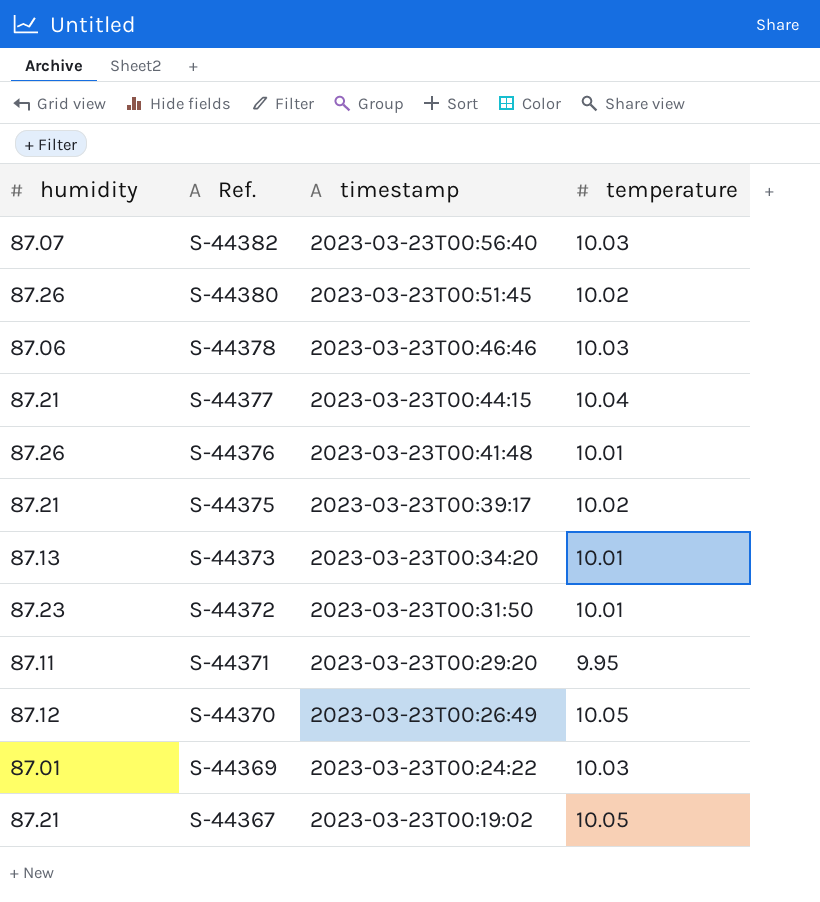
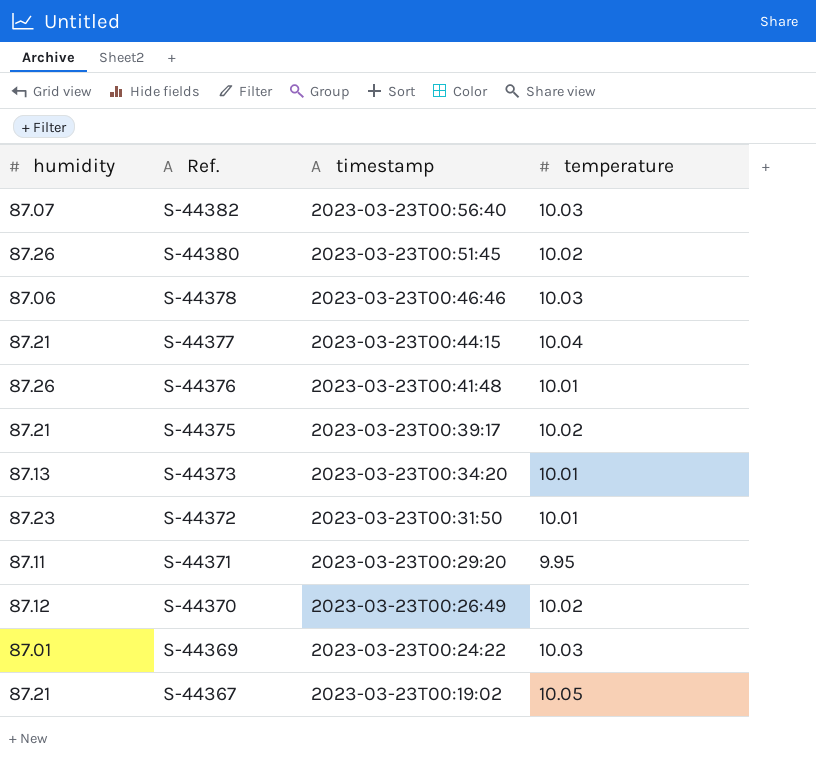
S-44370 | temperature: 10.05 -> 10.02

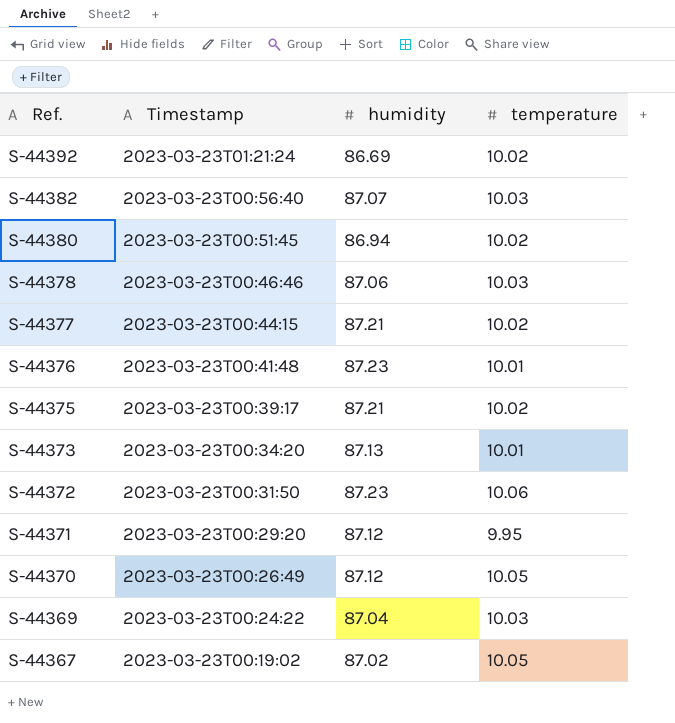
column name: timestamp -> Timestamp
column humidity | position: 1 -> 3
row S-44392: none -> 2023-03-23T01:21:24 | 86.69 | 10.02
S-44380 | humidity: 87.26 -> 86.94
S-44377 | temperature: 10.04 -> 10.02
S-44376 | humidity: 87.26 -> 87.23
S-44372 | temperature: 10.01 -> 10.06
S-44371 | humidity: 87.11 -> 87.12
S-44370 | temperature: 10.02 -> 10.05
S-44369 | humidity: 87.01 -> 87.04
S-44367 | humidity: 87.21 -> 87.02

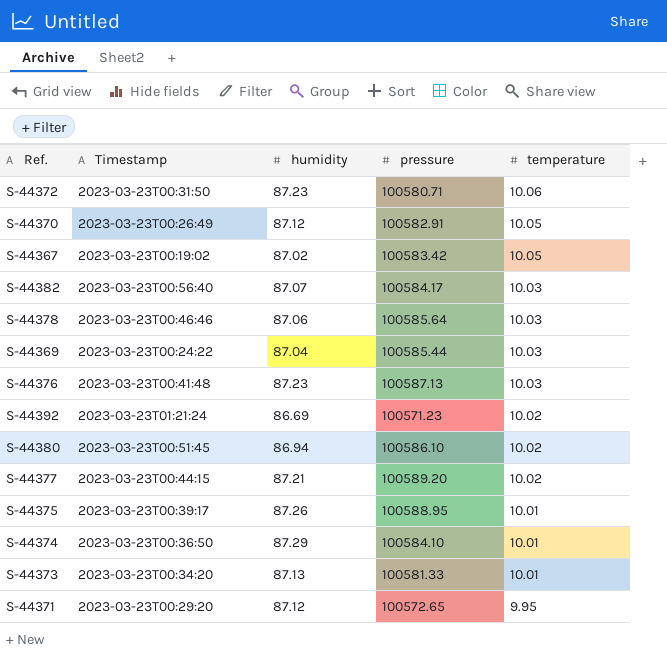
row order: Ref. descending -> temperature descending
column pressure | position: none -> 4
S-44376 | temperature: 10.01 -> 10.03
S-44375 | humidity: 87.21 -> 87.26
S-44375 | temperature: 10.02 -> 10.01
row S-44374: none -> 2023-03-23T00:36:50 | 87.29 | 100584.10 | 10.01

